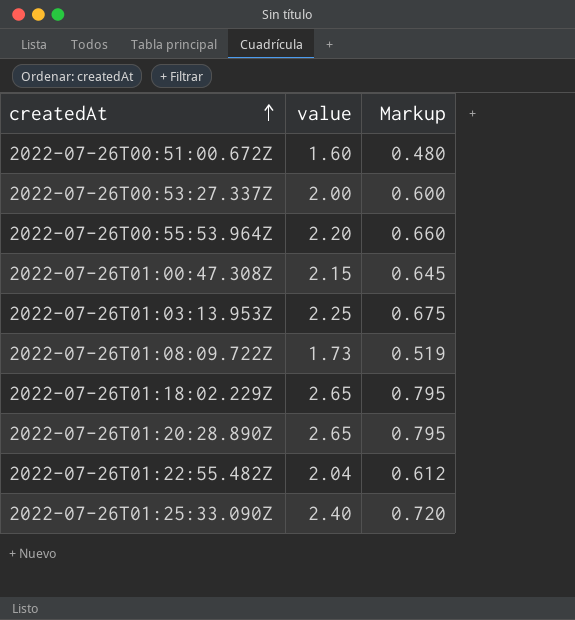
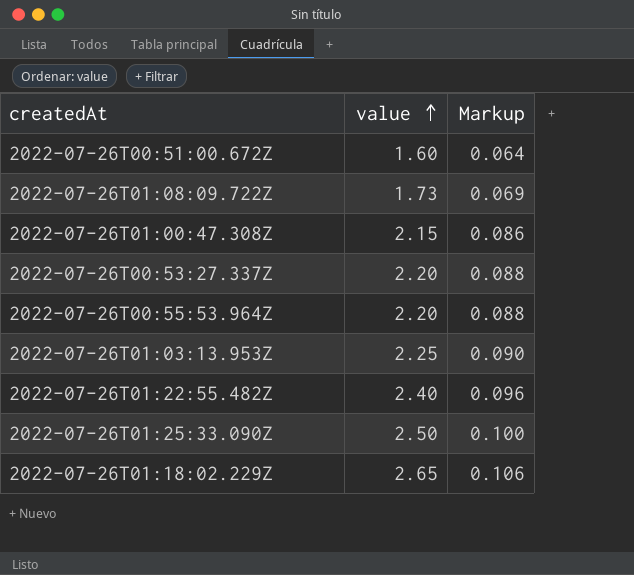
row order: createdAt ascending -> value ascending
column Markup | formula: [value] * 0.3 -> [value] * 0.04
row 2022-07-26T01:20:28.890Z: 2.65 | 0.795 -> none
2022-07-26T00:53:27.337Z | value: 2.00 -> 2.20
2022-07-26T01:22:55.482Z | value: 2.04 -> 2.40
2022-07-26T01:25:33.090Z | value: 2.40 -> 2.50

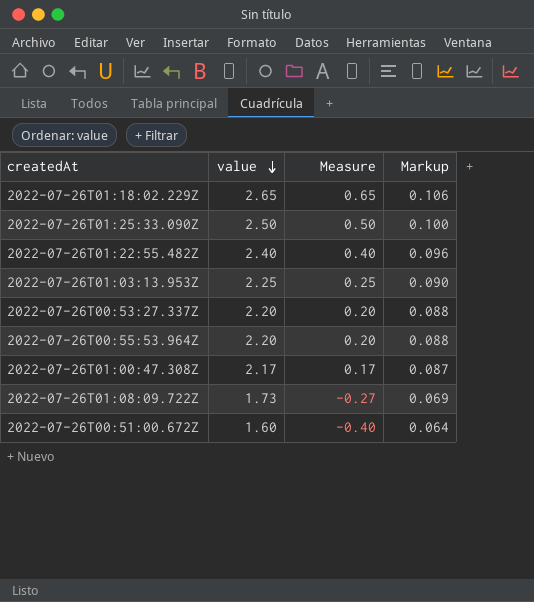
row order: value ascending -> value descending
column Measure | formula: none -> [value] - 2
2022-07-26T01:00:47.308Z | value: 2.15 -> 2.17
2022-07-26T01:00:47.308Z | Markup: 0.086 -> 0.087

